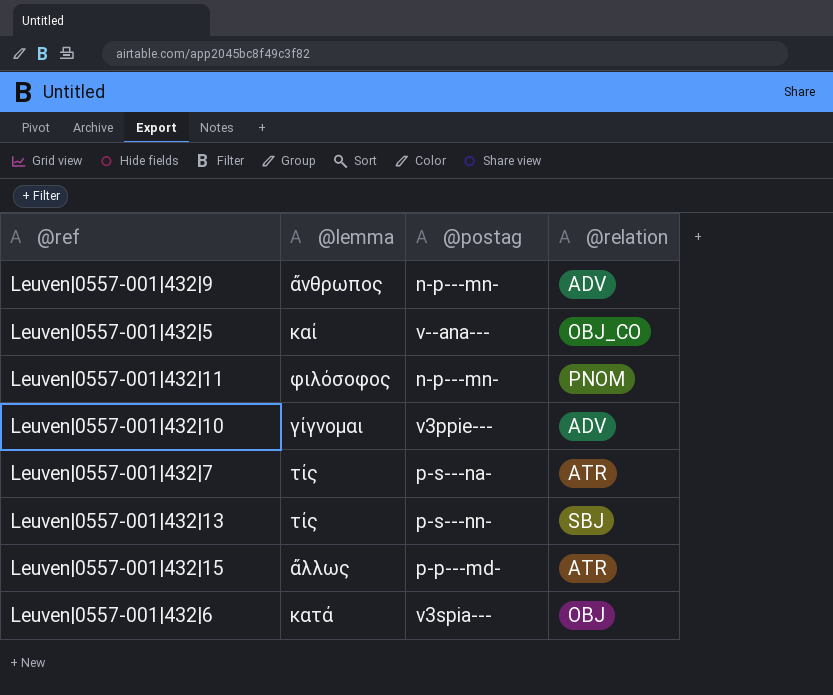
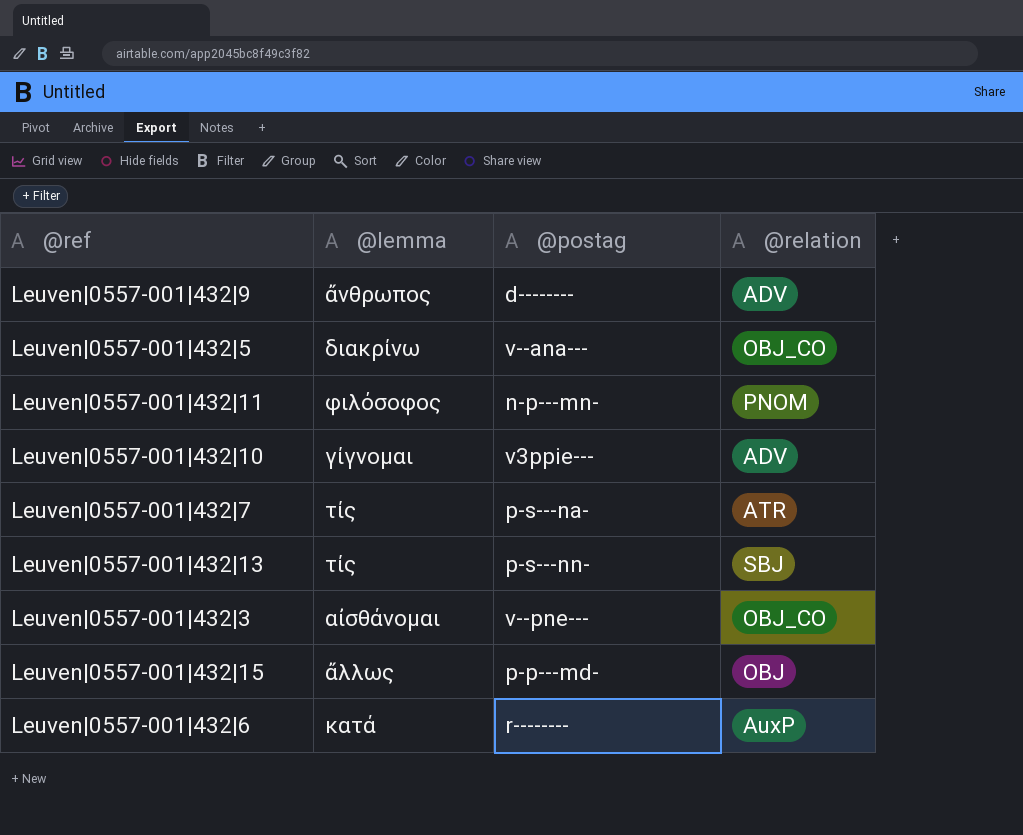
Leuven|0557-001|432|9 | @postag: n-p---mn- -> d--------
Leuven|0557-001|432|5 | @lemma: καί -> διακρίνω
row Leuven|0557-001|432|3: none -> αἰσθάνομαι | v--pne--- | OBJ_CO
Leuven|0557-001|432|15 | @relation: ATR -> OBJ
Leuven|0557-001|432|6 | @postag: v3spia--- -> r--------
Leuven|0557-001|432|6 | @relation: OBJ -> AuxP

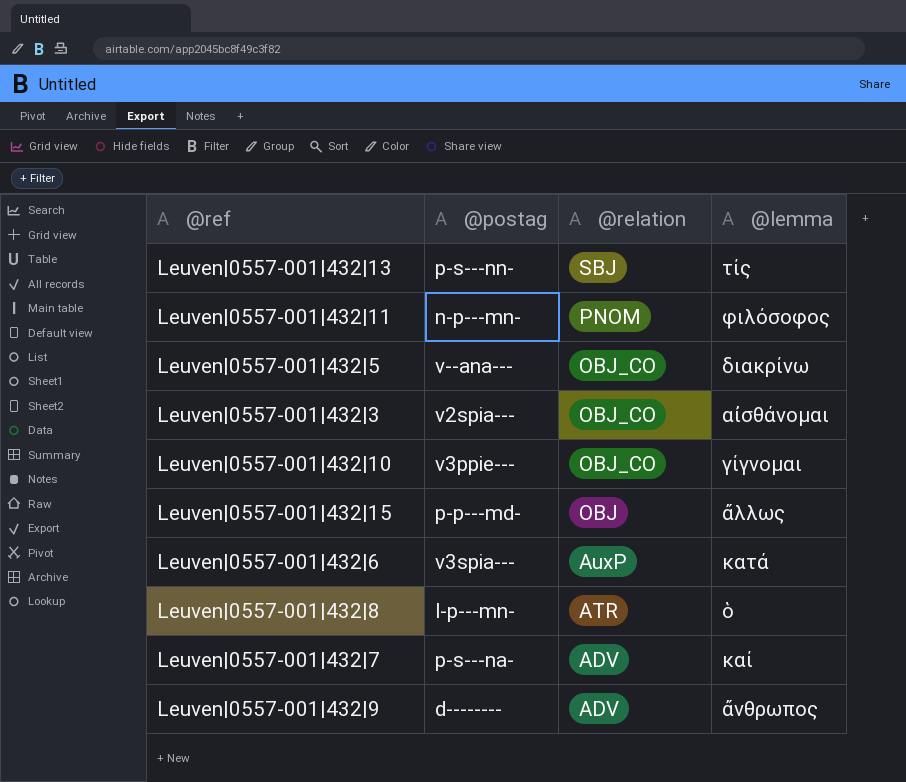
row order: none -> @relation descending
column @lemma | position: 2 -> 4
Leuven|0557-001|432|3 | @postag: v--pne--- -> v2spia---
Leuven|0557-001|432|10 | @relation: ADV -> OBJ_CO
Leuven|0557-001|432|6 | @postag: r-------- -> v3spia---
row Leuven|0557-001|432|8: none -> l-p---mn- | ATR | ὁ
Leuven|0557-001|432|7 | @relation: ATR -> ADV
Leuven|0557-001|432|7 | @lemma: τίς -> καί

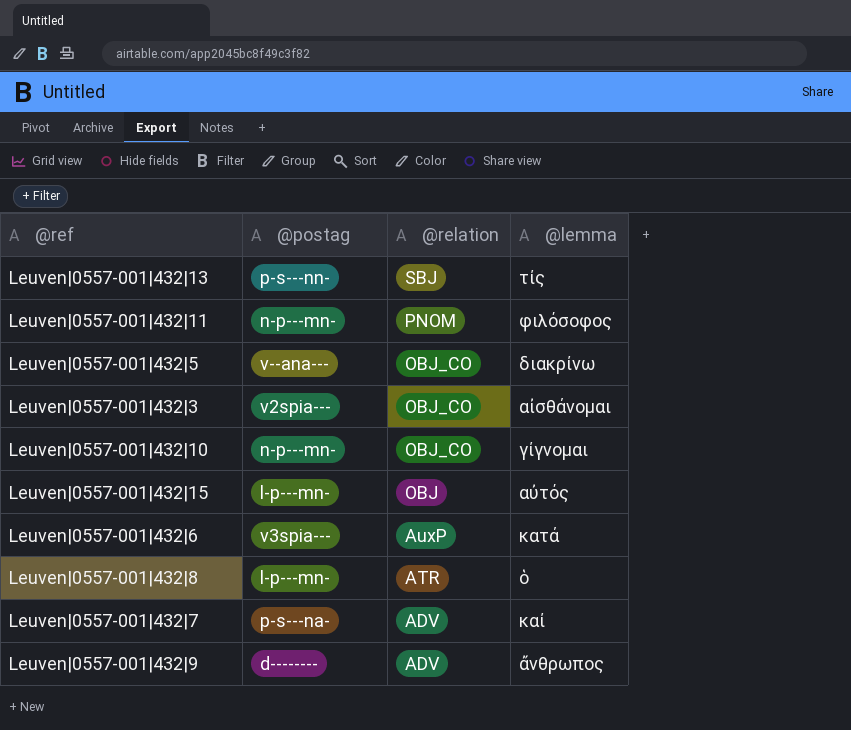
Leuven|0557-001|432|10 | @postag: v3ppie--- -> n-p---mn-
Leuven|0557-001|432|15 | @postag: p-p---md- -> l-p---mn-
Leuven|0557-001|432|15 | @lemma: ἄλλως -> αὐτός

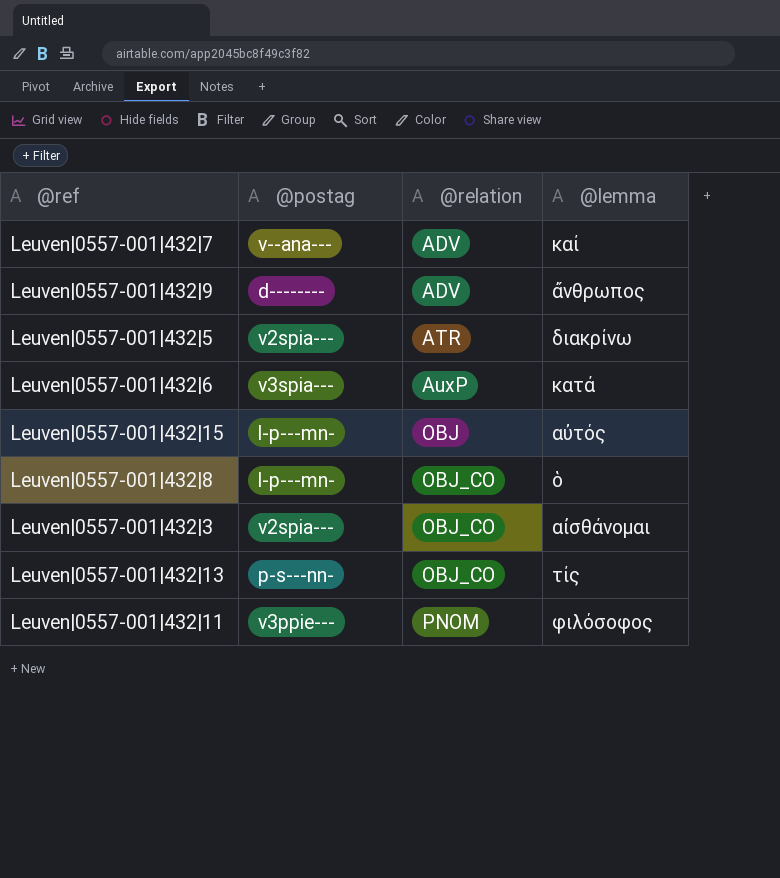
row order: @relation descending -> @relation ascending
row Leuven|0557-001|432|10: n-p---mn- | OBJ_CO | γίγνομαι -> none
Leuven|0557-001|432|7 | @postag: p-s---na- -> v--ana---
Leuven|0557-001|432|5 | @postag: v--ana--- -> v2spia---
Leuven|0557-001|432|5 | @relation: OBJ_CO -> ATR
Leuven|0557-001|432|8 | @relation: ATR -> OBJ_CO
Leuven|0557-001|432|13 | @relation: SBJ -> OBJ_CO
Leuven|0557-001|432|11 | @postag: n-p---mn- -> v3ppie---

